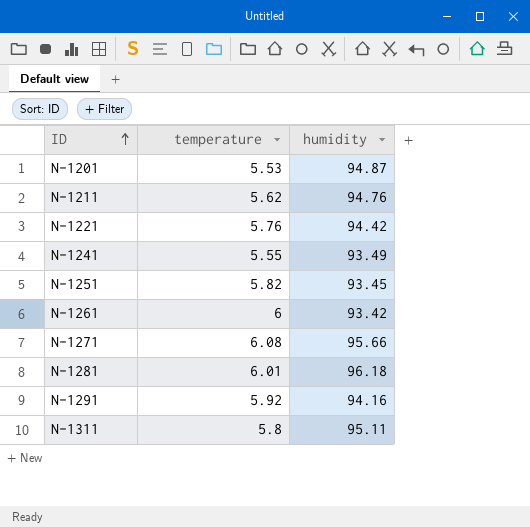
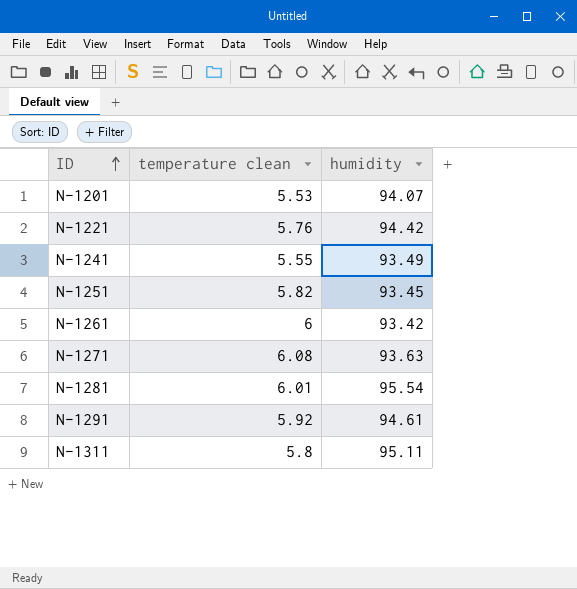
column name: temperature -> temperature clean
row N-1211: 5.62 | 94.76 -> none
N-1201 | humidity: 94.87 -> 94.07
N-1271 | humidity: 95.66 -> 93.63
N-1281 | humidity: 96.18 -> 95.54
N-1291 | humidity: 94.16 -> 94.61

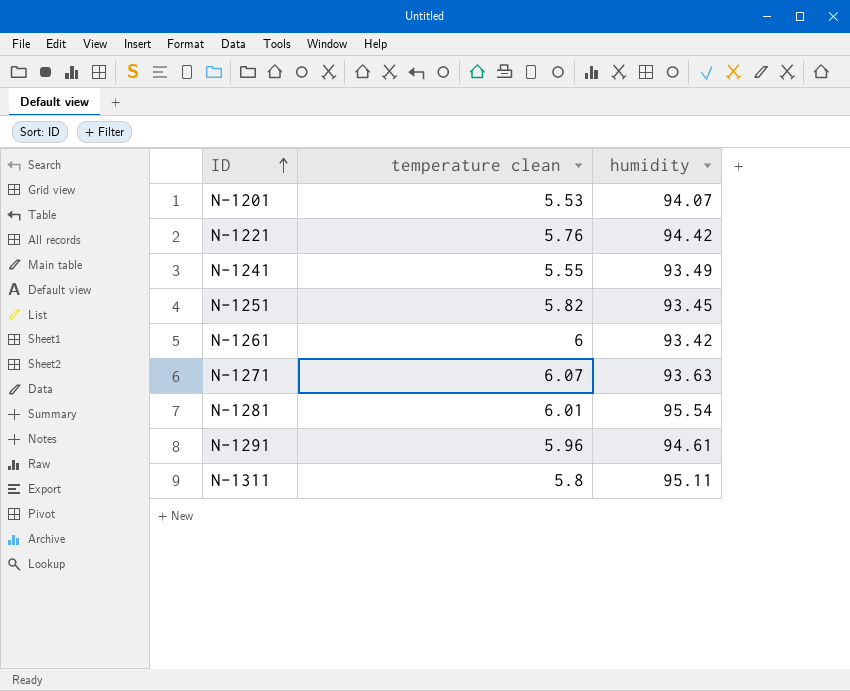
N-1271 | temperature clean: 6.08 -> 6.07
N-1291 | temperature clean: 5.92 -> 5.96

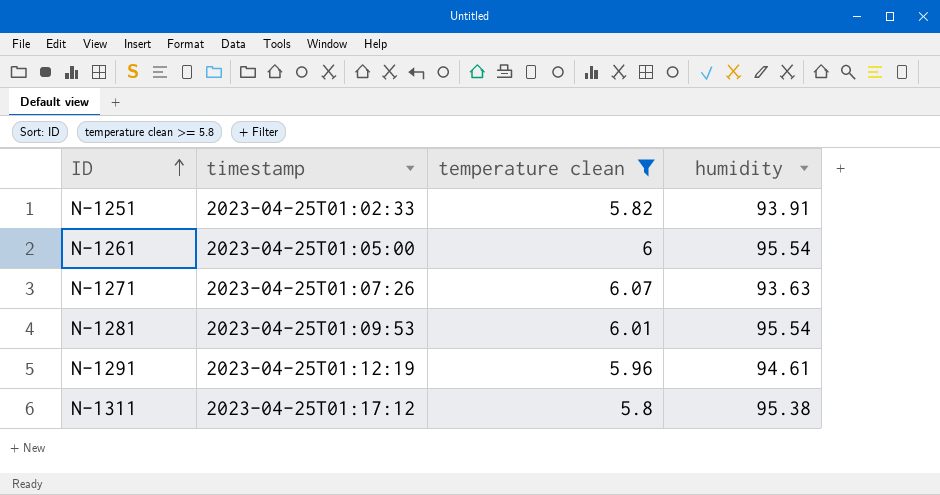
filter: none -> temperature clean >= 5.8
column timestamp | position: none -> 2
N-1251 | humidity: 93.45 -> 93.91
N-1261 | humidity: 93.42 -> 95.54
N-1311 | humidity: 95.11 -> 95.38

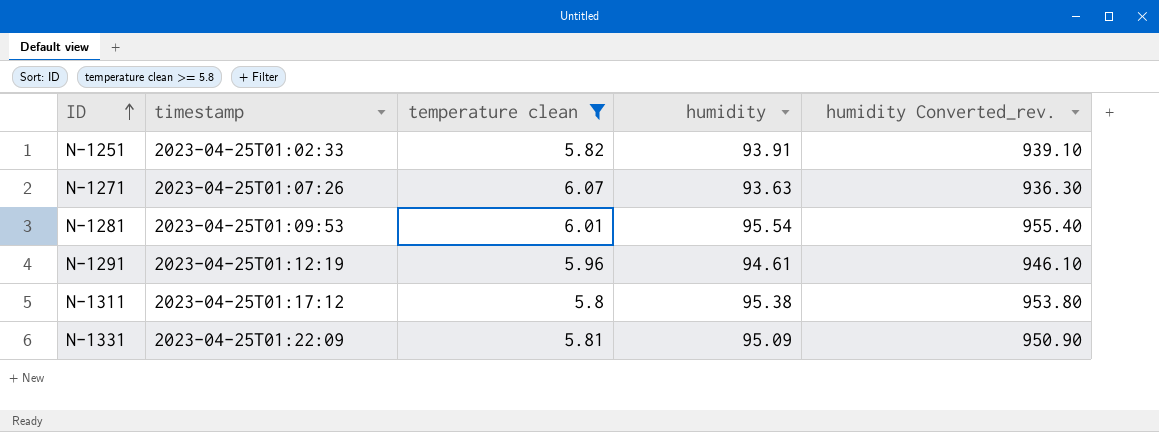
column humidity Converted_rev. | formula: none -> [humidity] * 10
row N-1261: 2023-04-25T01:05:00 | 6 | 95.54 -> none
row N-1331: none -> 2023-04-25T01:22:09 | 5.81 | 95.09 | 950.90

